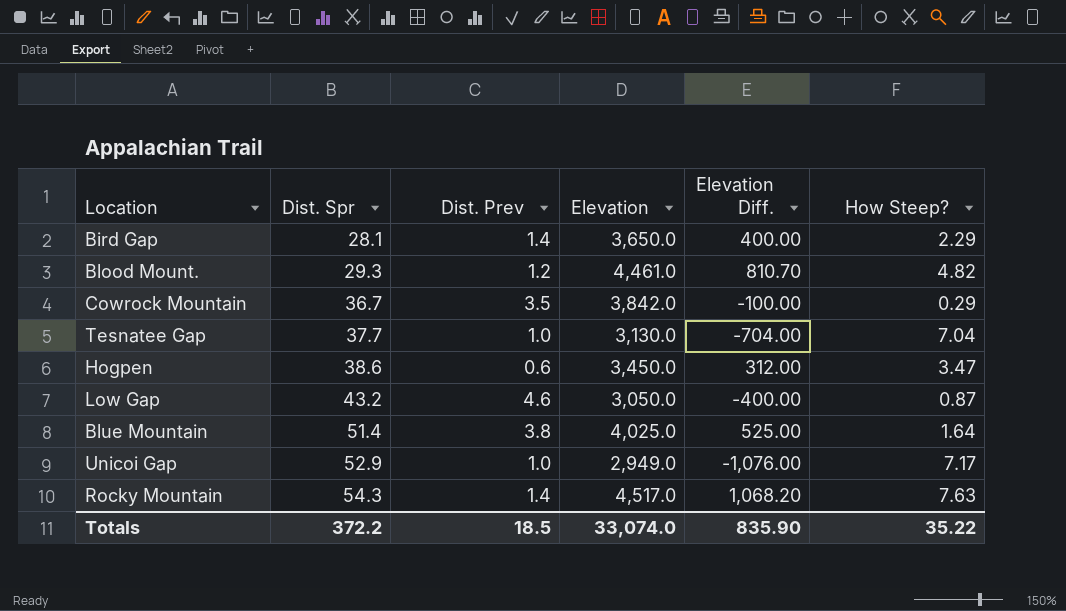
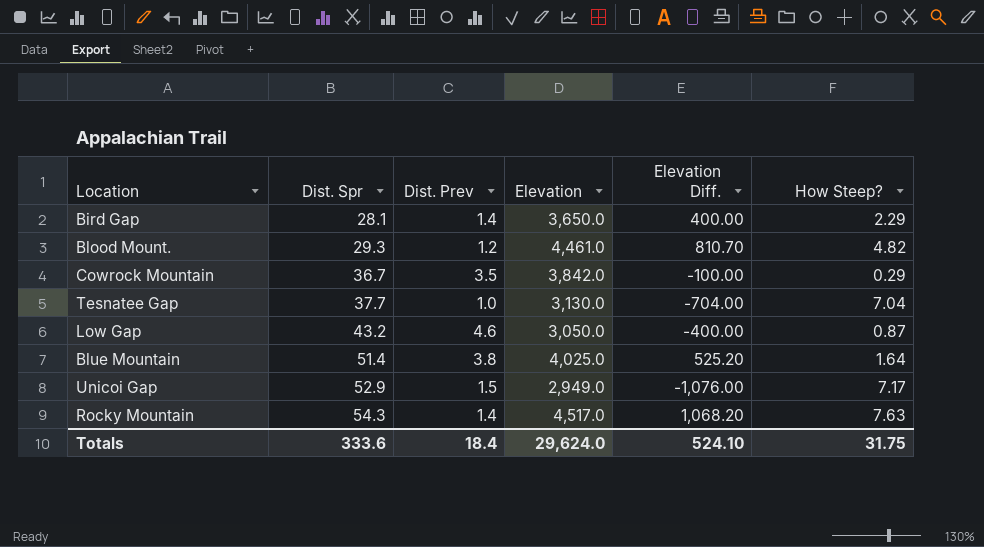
row Hogpen: 38.6 | 0.6 | 3,450.0 | 312.00 | 3.47 -> none
Blue Mountain | Elevation Diff.: 525.00 -> 525.20
Unicoi Gap | Dist. Prev: 1.0 -> 1.5
Totals | Dist. Spr: 372.2 -> 333.6
Totals | Dist. Prev: 18.5 -> 18.4
Totals | Elevation: 33,074.0 -> 29,624.0
Totals | Elevation Diff.: 835.90 -> 524.10
Totals | How Steep?: 35.22 -> 31.75

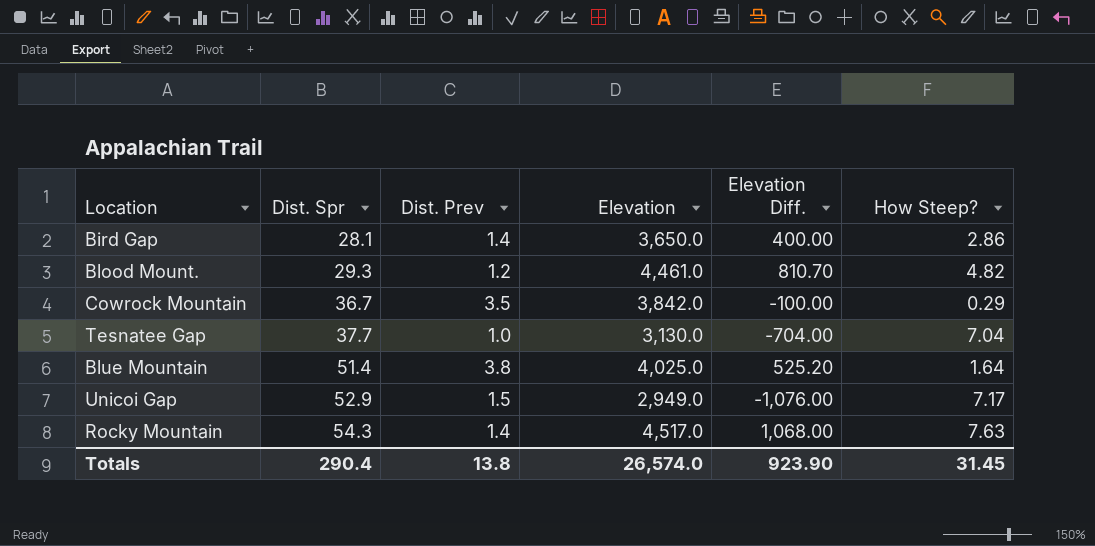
row Low Gap: 43.2 | 4.6 | 3,050.0 | -400.00 | 0.87 -> none
Bird Gap | How Steep?: 2.29 -> 2.86
Rocky Mountain | Elevation Diff.: 1,068.20 -> 1,068.00
Totals | Dist. Spr: 333.6 -> 290.4
Totals | Dist. Prev: 18.4 -> 13.8
Totals | Elevation: 29,624.0 -> 26,574.0
Totals | Elevation Diff.: 524.10 -> 923.90
Totals | How Steep?: 31.75 -> 31.45

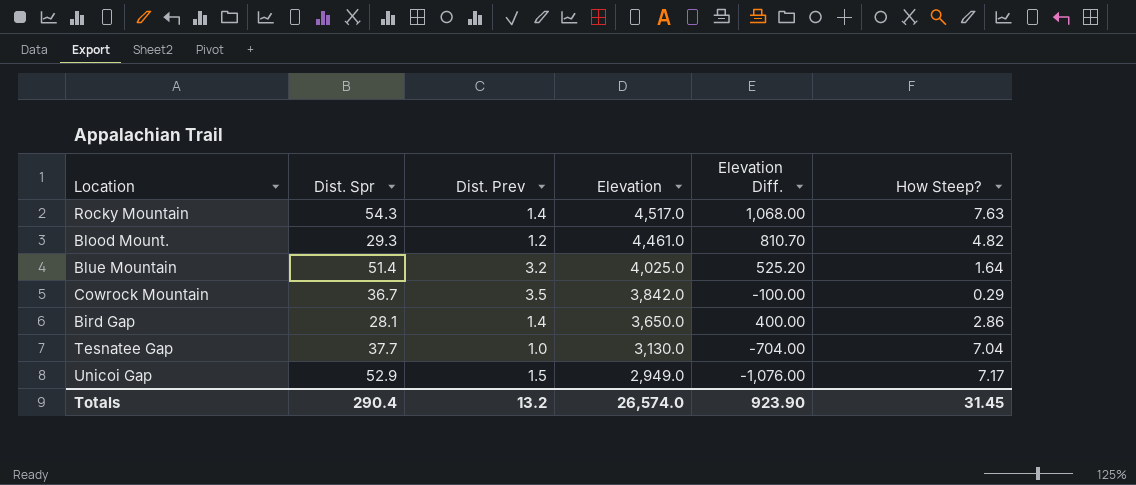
row order: Dist. Spr ascending -> Elevation descending
Blue Mountain | Dist. Prev: 3.8 -> 3.2
Totals | Dist. Prev: 13.8 -> 13.2

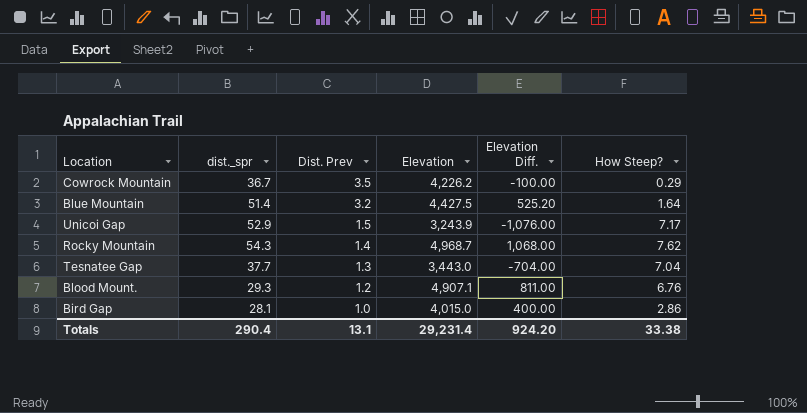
row order: Elevation descending -> Dist. Prev descending
column name: Dist. Spr -> dist._spr
Cowrock Mountain | Elevation: 3,842.0 -> 4,226.2
Blue Mountain | Elevation: 4,025.0 -> 4,427.5
Unicoi Gap | Elevation: 2,949.0 -> 3,243.9
Rocky Mountain | Elevation: 4,517.0 -> 4,968.7
Rocky Mountain | How Steep?: 7.63 -> 7.62
Tesnatee Gap | Dist. Prev: 1.0 -> 1.3
Tesnatee Gap | Elevation: 3,130.0 -> 3,443.0
Blood Mount. | Elevation: 4,461.0 -> 4,907.1
Blood Mount. | Elevation Diff.: 810.70 -> 811.00
Blood Mount. | How Steep?: 4.82 -> 6.76
Bird Gap | Dist. Prev: 1.4 -> 1.0
Bird Gap | Elevation: 3,650.0 -> 4,015.0
Totals | Dist. Prev: 13.2 -> 13.1
Totals | Elevation: 26,574.0 -> 29,231.4
Totals | Elevation Diff.: 923.90 -> 924.20
Totals | How Steep?: 31.45 -> 33.38

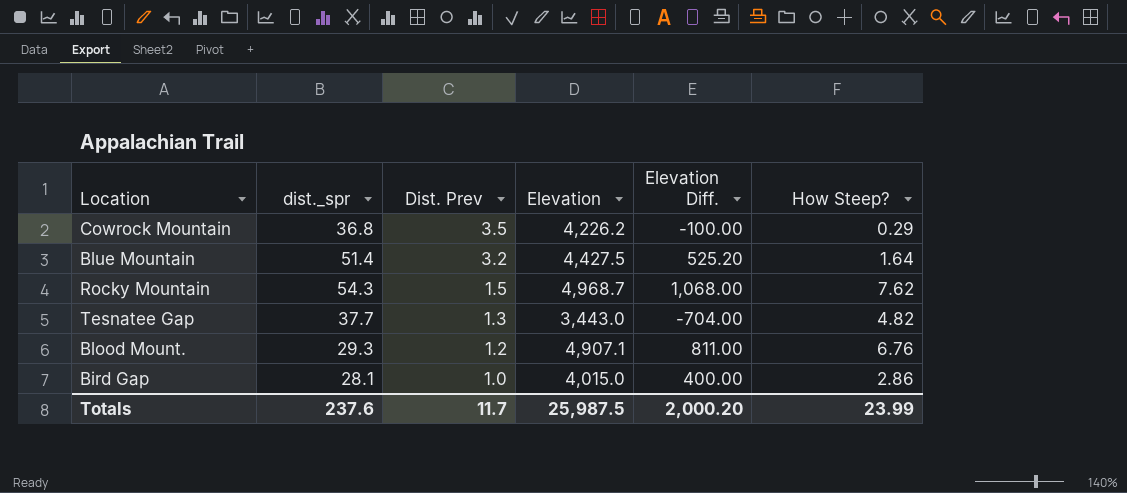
row Unicoi Gap: 52.9 | 1.5 | 3,243.9 | -1,076.00 | 7.17 -> none
Cowrock Mountain | dist._spr: 36.7 -> 36.8
Rocky Mountain | Dist. Prev: 1.4 -> 1.5
Tesnatee Gap | How Steep?: 7.04 -> 4.82
Totals | dist._spr: 290.4 -> 237.6
Totals | Dist. Prev: 13.1 -> 11.7
Totals | Elevation: 29,231.4 -> 25,987.5
Totals | Elevation Diff.: 924.20 -> 2,000.20
Totals | How Steep?: 33.38 -> 23.99

